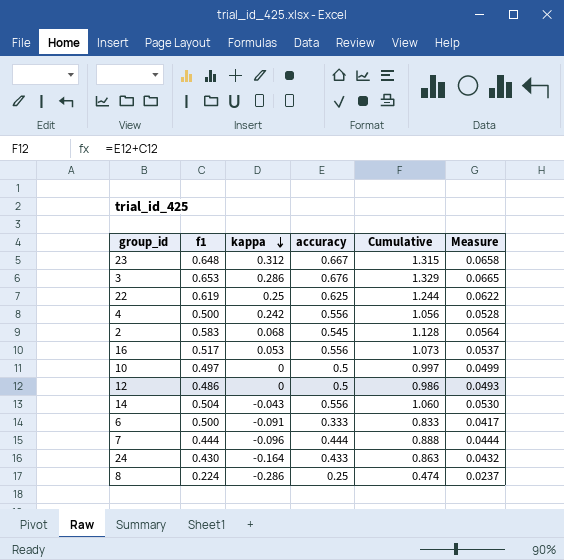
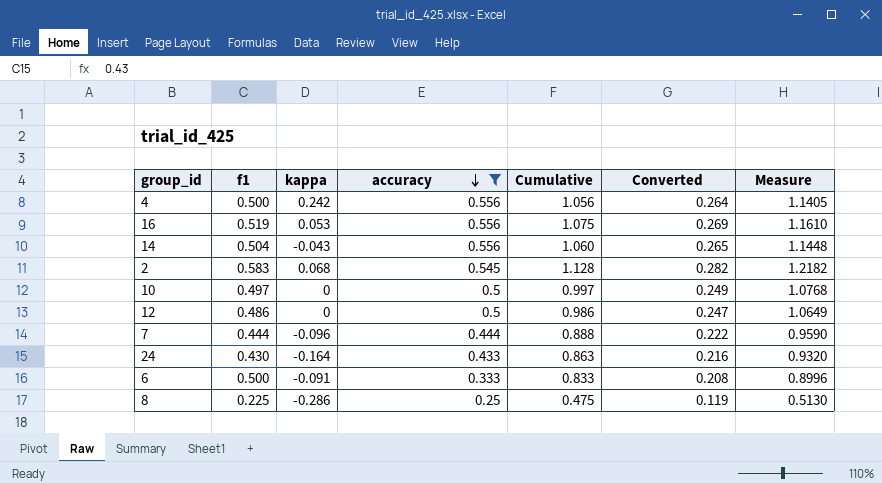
filter: none -> accuracy <= 0.556
row order: kappa descending -> accuracy descending
column Converted | formula: none -> [Cumulative] * 0.25
column Measure | formula: [Cumulative] * 0.05 -> [Cumulative] * 1.08
16 | f1: 0.517 -> 0.519
16 | Cumulative: 1.073 -> 1.075
8 | f1: 0.224 -> 0.225
8 | Cumulative: 0.474 -> 0.475

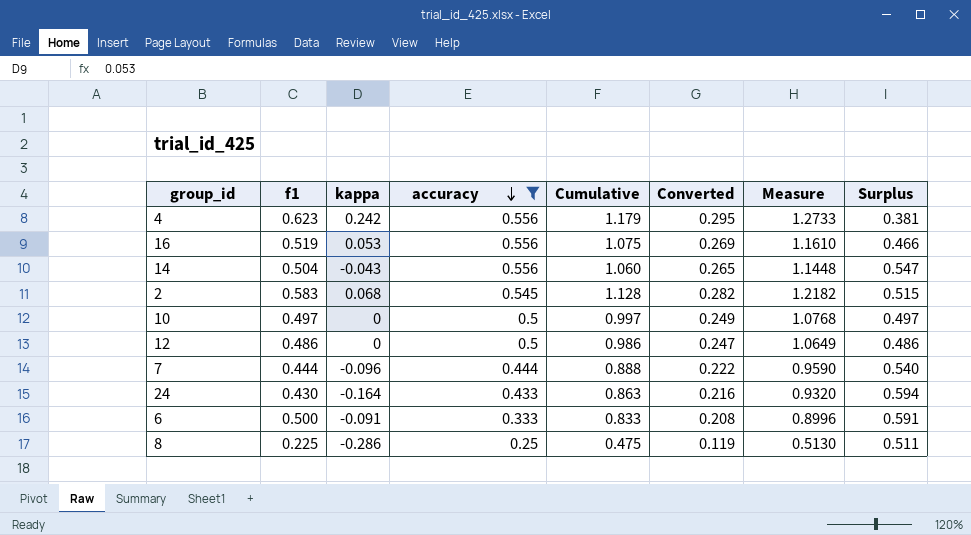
column Surplus | formula: none -> [f1] - [kappa]
4 | f1: 0.500 -> 0.623
4 | Cumulative: 1.056 -> 1.179
4 | Converted: 0.264 -> 0.295
4 | Measure: 1.1405 -> 1.2733

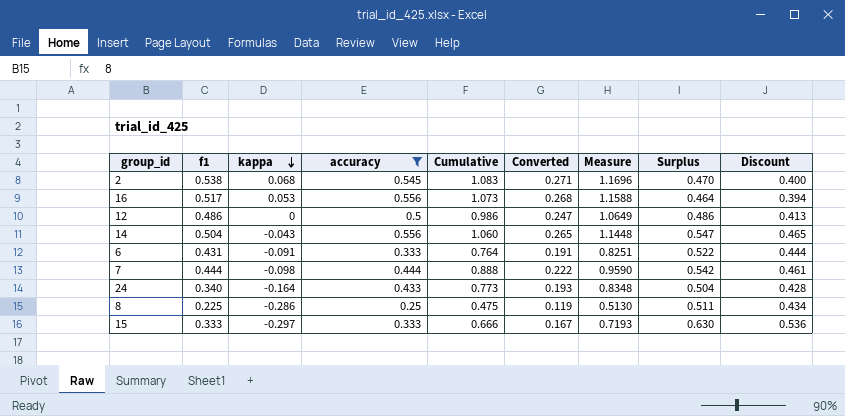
row order: accuracy descending -> kappa descending
column Discount | formula: none -> [Surplus] * 0.85
row 4: 0.623 | 0.242 | 0.556 | 1.179 | 0.295 | 1.2733 | 0.381 -> none
row 10: 0.497 | 0 | 0.5 | 0.997 | 0.249 | 1.0768 | 0.497 -> none
2 | f1: 0.583 -> 0.538
2 | Cumulative: 1.128 -> 1.083
2 | Converted: 0.282 -> 0.271
2 | Measure: 1.2182 -> 1.1696
2 | Surplus: 0.515 -> 0.470
16 | f1: 0.519 -> 0.517
16 | Cumulative: 1.075 -> 1.073
16 | Converted: 0.269 -> 0.268
16 | Measure: 1.1610 -> 1.1588
16 | Surplus: 0.466 -> 0.464
6 | f1: 0.500 -> 0.431
6 | Cumulative: 0.833 -> 0.764
6 | Converted: 0.208 -> 0.191
6 | Measure: 0.8996 -> 0.8251
6 | Surplus: 0.591 -> 0.522
7 | kappa: -0.096 -> -0.098
7 | Surplus: 0.540 -> 0.542
24 | f1: 0.430 -> 0.340
24 | Cumulative: 0.863 -> 0.773
24 | Converted: 0.216 -> 0.193
24 | Measure: 0.9320 -> 0.8348
24 | Surplus: 0.594 -> 0.504
row 15: none -> 0.333 | -0.297 | 0.333 | 0.666 | 0.167 | 0.7193 | 0.630 | 0.536

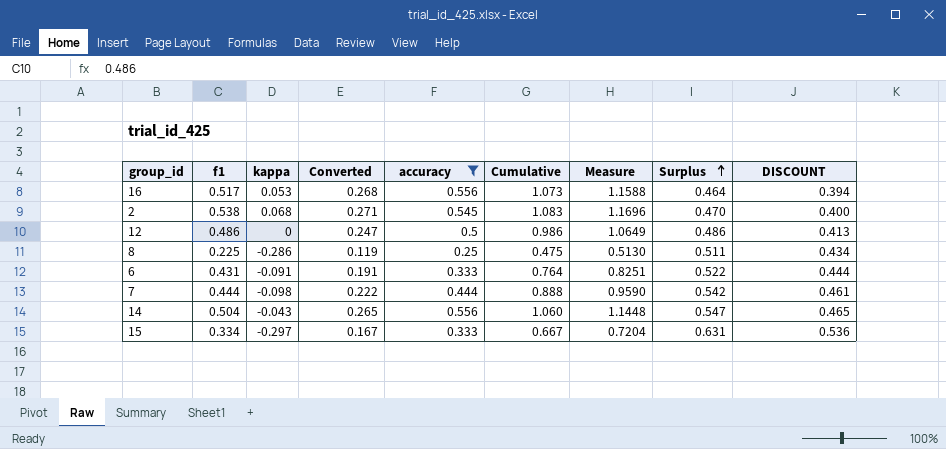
row order: kappa descending -> Surplus ascending
column Converted | position: 6 -> 4
column name: Discount -> DISCOUNT
row 24: 0.340 | -0.164 | 0.433 | 0.773 | 0.193 | 0.8348 | 0.504 | 0.428 -> none
15 | f1: 0.333 -> 0.334
15 | Cumulative: 0.666 -> 0.667
15 | Measure: 0.7193 -> 0.7204
15 | Surplus: 0.630 -> 0.631

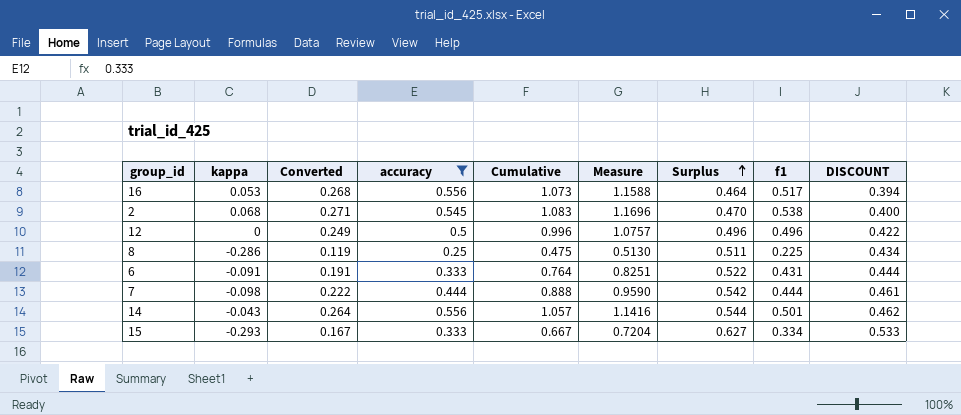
column f1 | position: 2 -> 8
12 | Converted: 0.247 -> 0.249
12 | Cumulative: 0.986 -> 0.996
12 | Measure: 1.0649 -> 1.0757
12 | Surplus: 0.486 -> 0.496
12 | f1: 0.486 -> 0.496
12 | DISCOUNT: 0.413 -> 0.422
14 | Converted: 0.265 -> 0.264
14 | Cumulative: 1.060 -> 1.057
14 | Measure: 1.1448 -> 1.1416
14 | Surplus: 0.547 -> 0.544
14 | f1: 0.504 -> 0.501
14 | DISCOUNT: 0.465 -> 0.462
15 | kappa: -0.297 -> -0.293
15 | Surplus: 0.631 -> 0.627
15 | DISCOUNT: 0.536 -> 0.533

